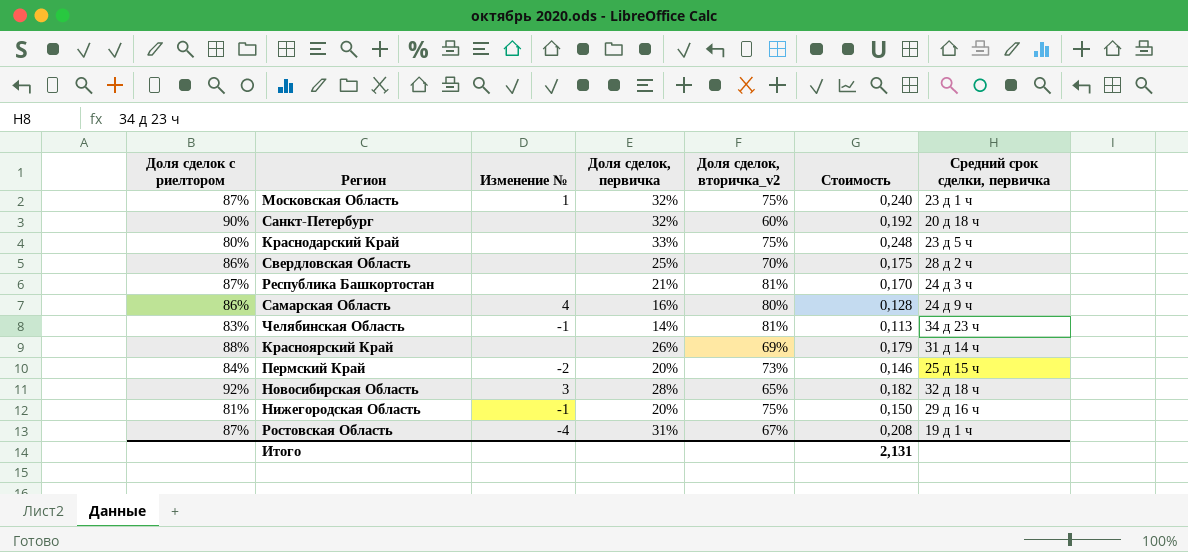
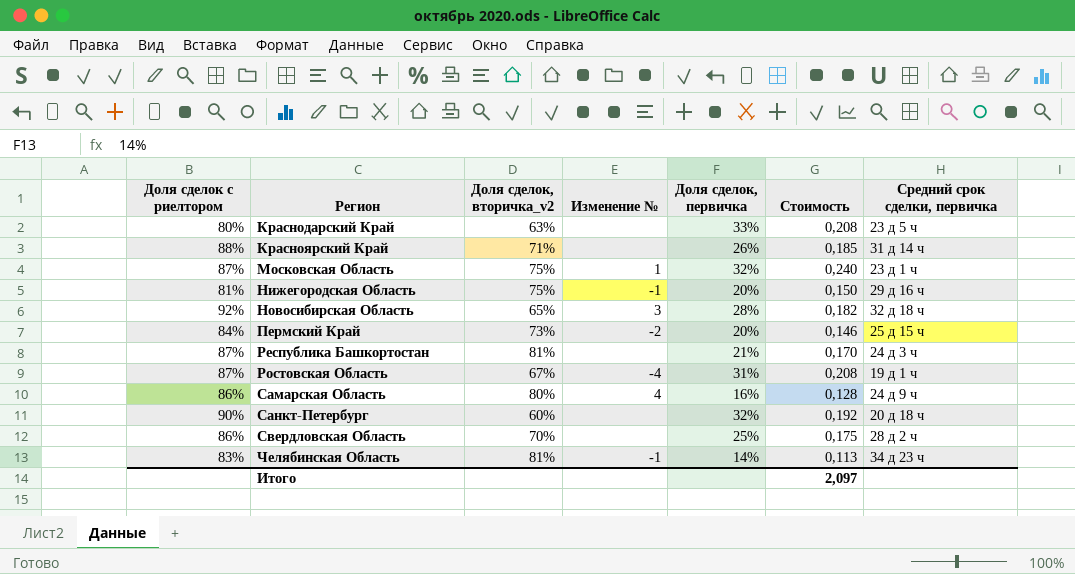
row order: none -> Регион ascending
column Доля сделок, вторичка_v2 | position: 5 -> 3
Краснодарский Край | Доля сделок, вторичка_v2: 75% -> 63%
Краснодарский Край | Стоимость: 0,248 -> 0,208
Красноярский Край | Доля сделок, вторичка_v2: 69% -> 71%
Красноярский Край | Стоимость: 0,179 -> 0,185
Итого | Стоимость: 2,131 -> 2,097

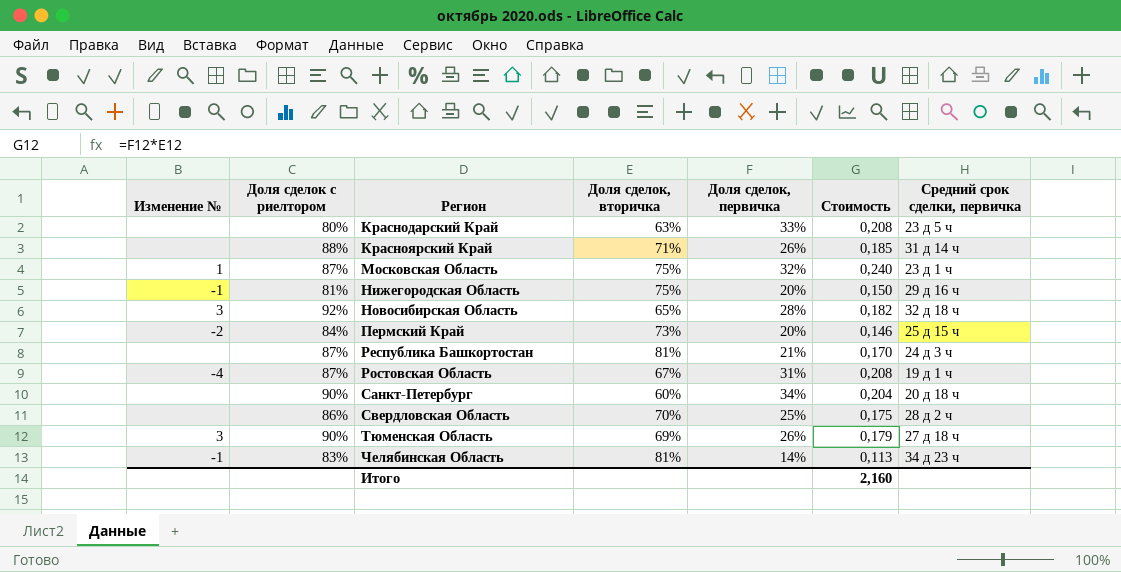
column Изменение № | position: 4 -> 1
column name: Доля сделок, вторичка_v2 -> Доля сделок, вторичка
row Самарская Область: 86% | 80% | 4 | 16% | 0,128 | 24 д 9 ч -> none
Санкт-Петербург | Доля сделок, первичка: 32% -> 34%
Санкт-Петербург | Стоимость: 0,192 -> 0,204
row Тюменская Область: none -> 3 | 90% | 69% | 26% | 0,179 | 27 д 18 ч
Итого | Стоимость: 2,097 -> 2,160

